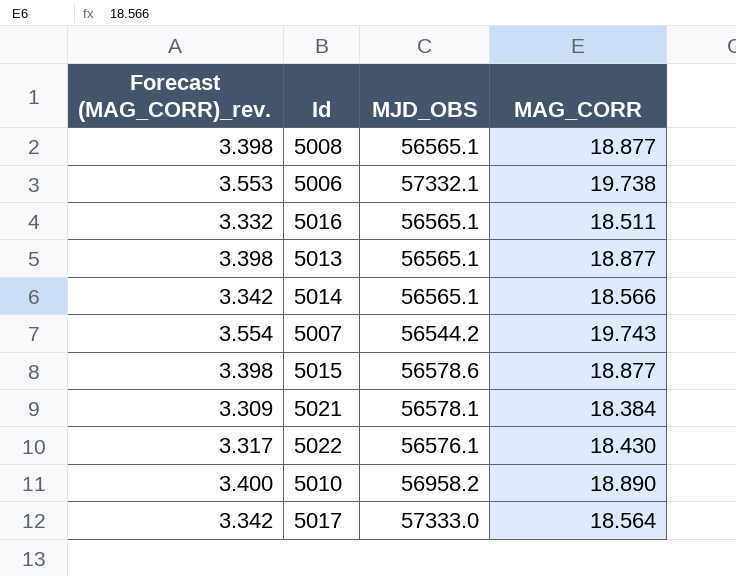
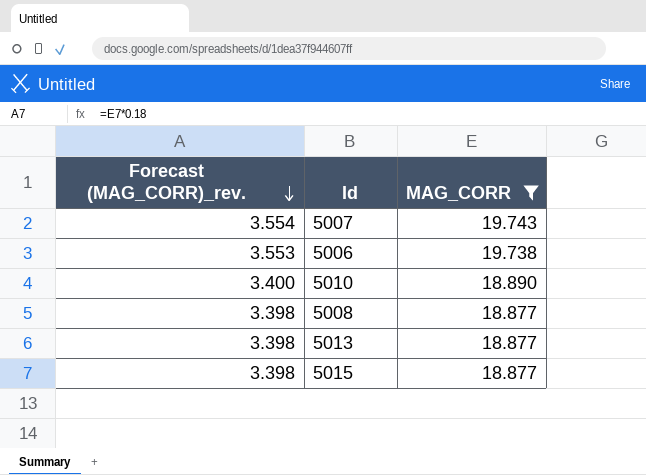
filter: none -> MAG_CORR >= 18.877
row order: none -> Forecast (MAG_CORR)_rev. descending
column MJD_OBS | position: 3 -> none

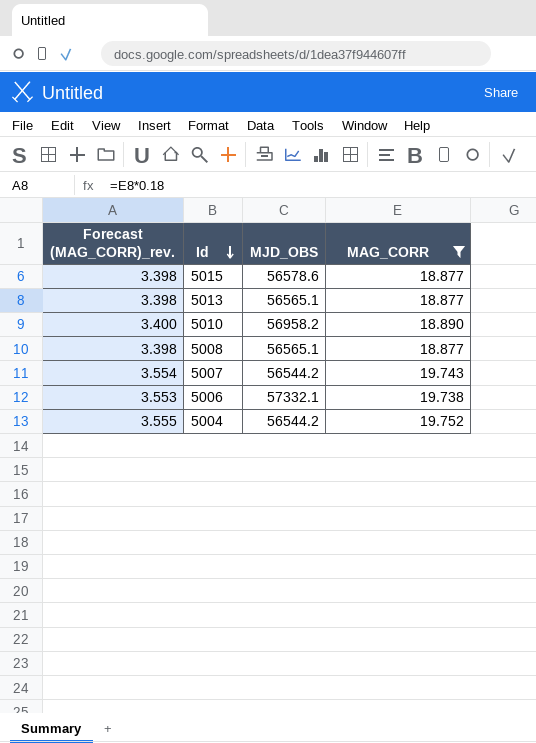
row order: Forecast (MAG_CORR)_rev. descending -> Id descending
column MJD_OBS | position: none -> 3
row 5004: none -> 3.555 | 56544.2 | 19.752

